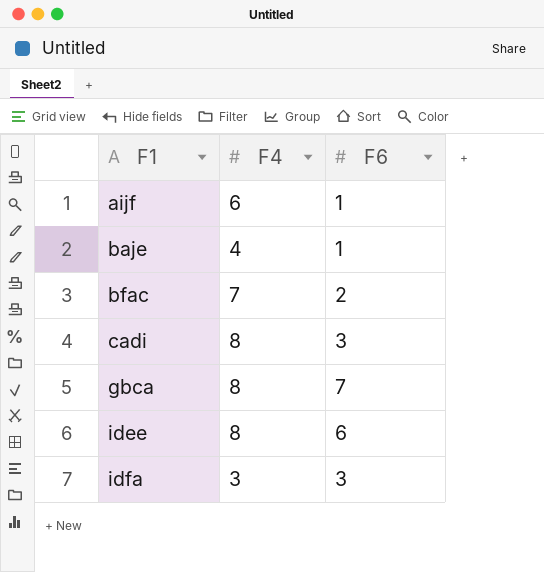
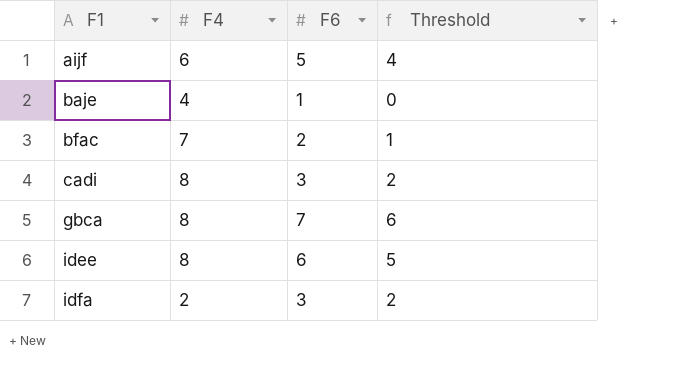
column Threshold | formula: none -> [F6] - 1
aijf | F6: 1 -> 5
idfa | F4: 3 -> 2

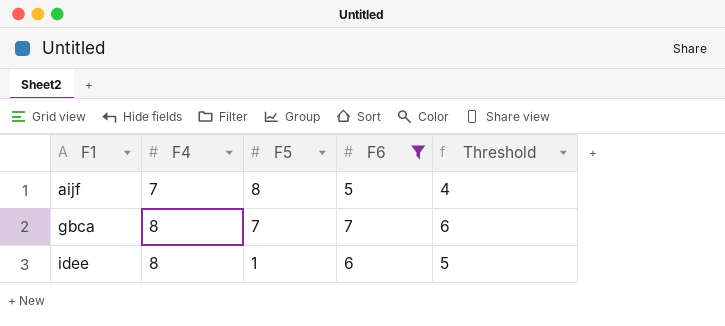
filter: none -> F6 >= 5
column F5 | position: none -> 3
aijf | F4: 6 -> 7

